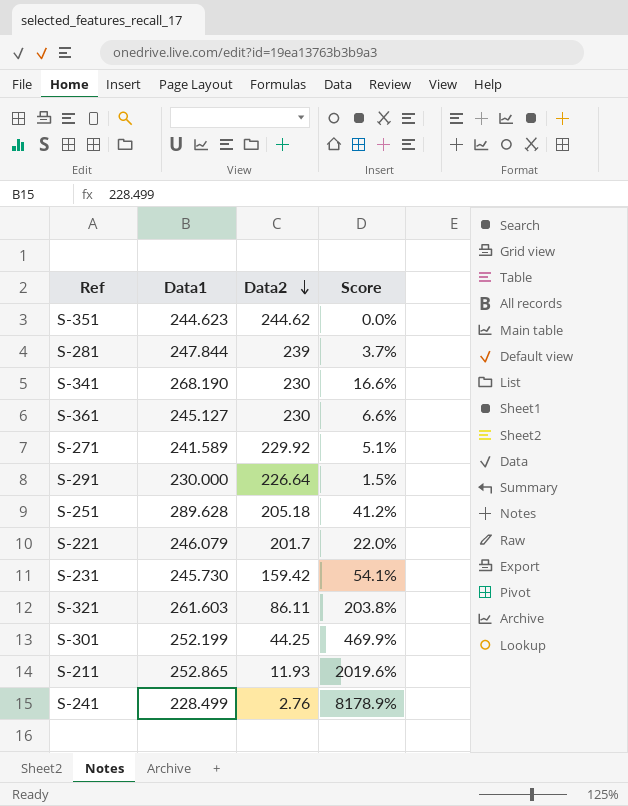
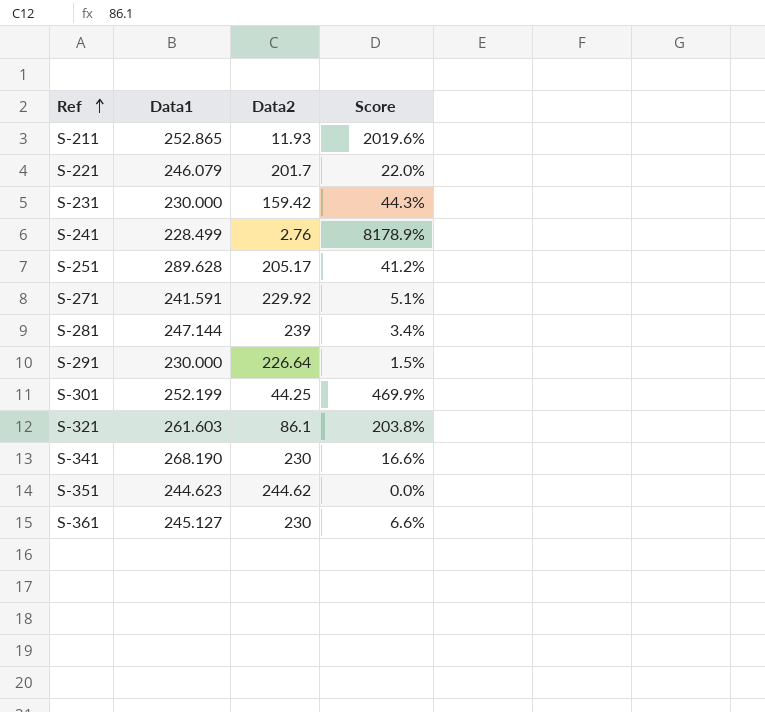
row order: Data2 descending -> Ref ascending
S-231 | Data1: 245.730 -> 230.000
S-231 | Score: 54.1% -> 44.3%
S-251 | Data2: 205.18 -> 205.17
S-271 | Data1: 241.589 -> 241.591
S-281 | Data1: 247.844 -> 247.144
S-281 | Score: 3.7% -> 3.4%
S-321 | Data2: 86.11 -> 86.1

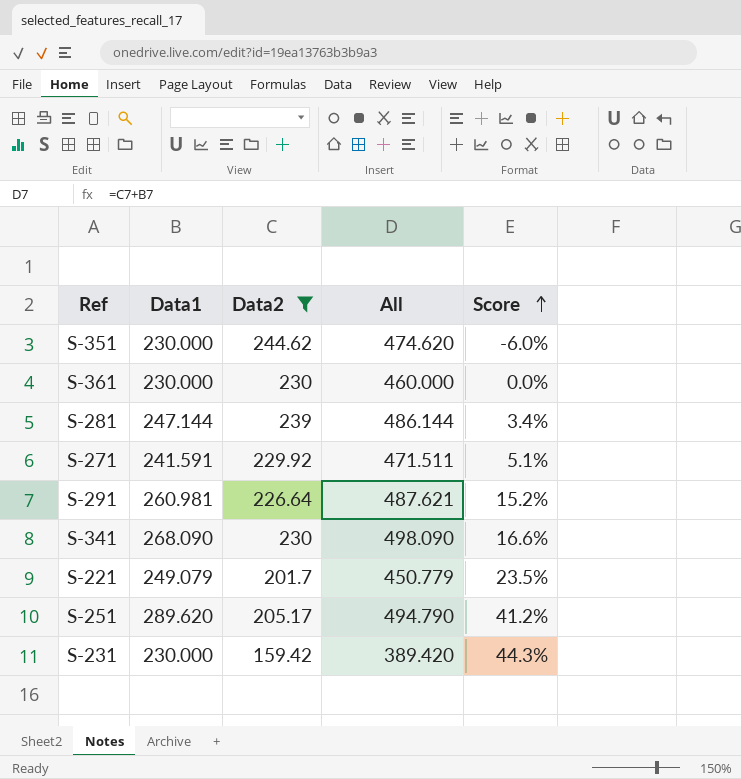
filter: none -> Data2 >= 159.42
row order: Ref ascending -> Score ascending
column All | formula: none -> [Data1] + [Data2]
S-351 | Data1: 244.623 -> 230.000
S-351 | Score: 0.0% -> -6.0%
S-361 | Data1: 245.127 -> 230.000
S-361 | Score: 6.6% -> 0.0%
S-291 | Data1: 230.000 -> 260.981
S-291 | Score: 1.5% -> 15.2%
S-341 | Data1: 268.190 -> 268.090
S-221 | Data1: 246.079 -> 249.079
S-221 | Score: 22.0% -> 23.5%
S-251 | Data1: 289.628 -> 289.620

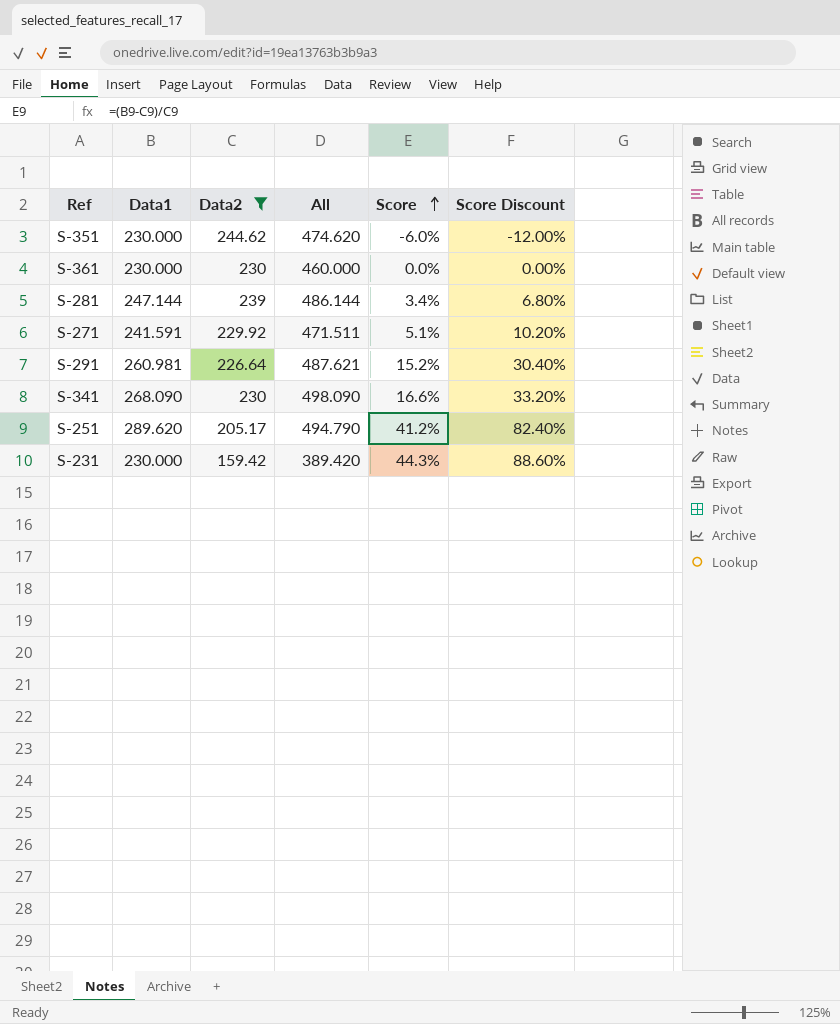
column Score Discount | formula: none -> [Score] * 2
row S-221: 249.079 | 201.7 | 450.779 | 23.5% -> none

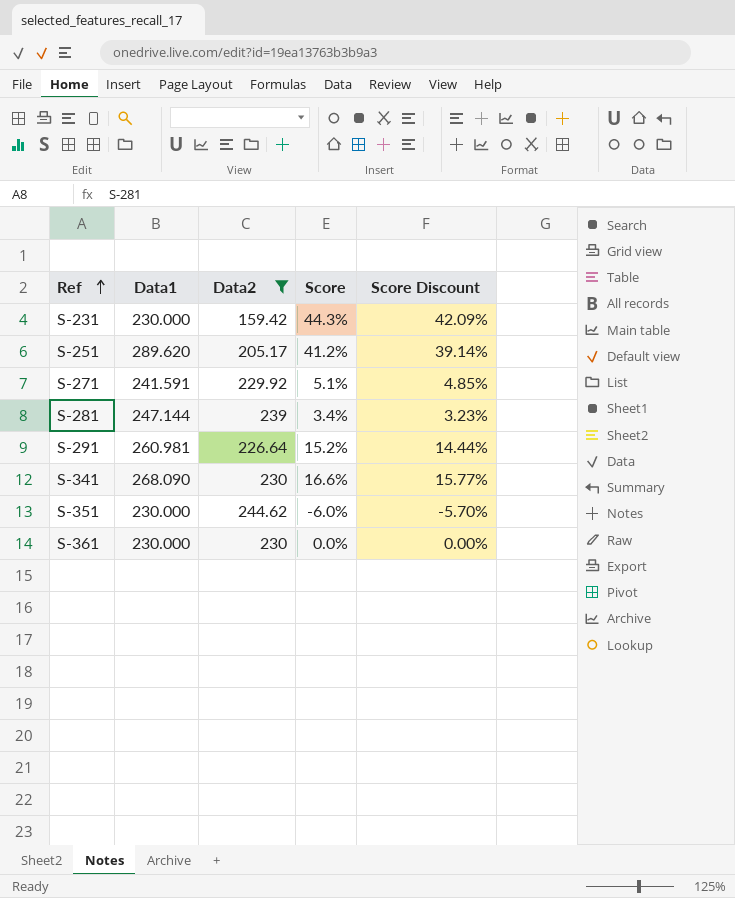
row order: Score ascending -> Ref ascending
column All | formula: [Data1] + [Data2] -> none
column Score Discount | formula: [Score] * 2 -> [Score] * 0.95

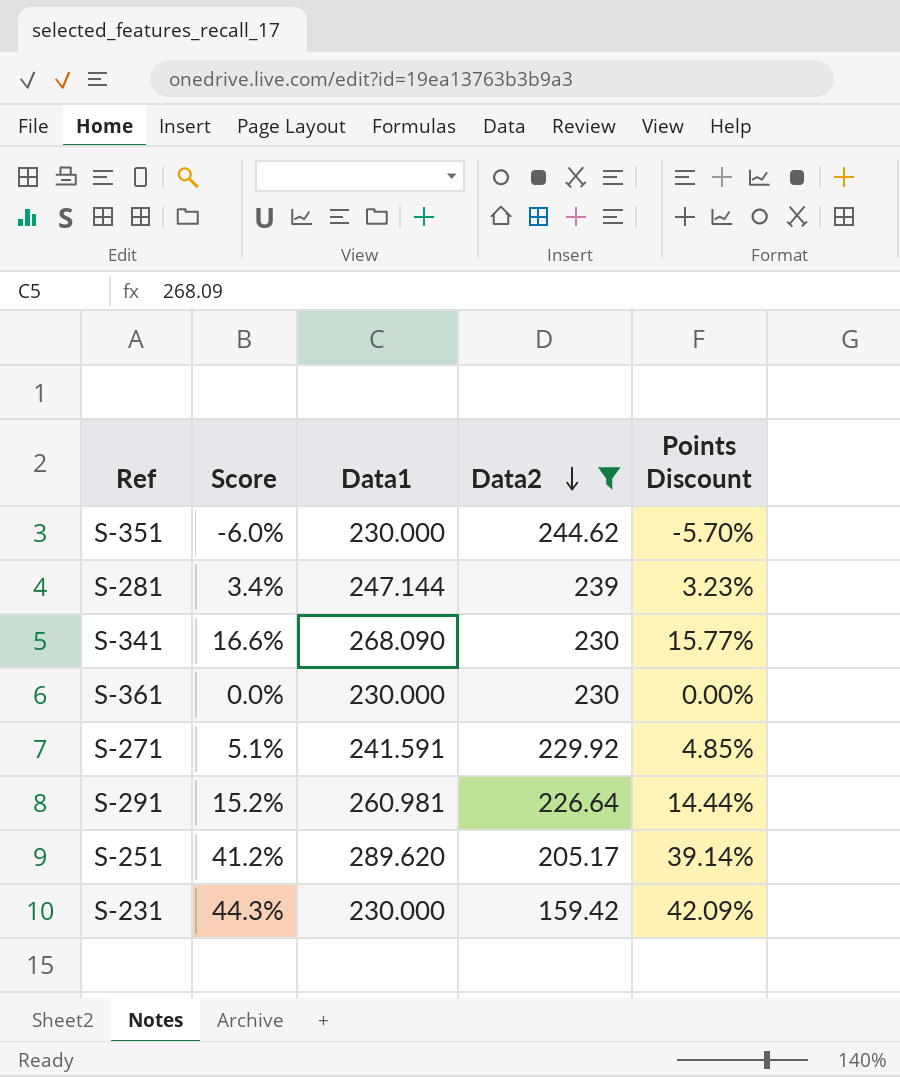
row order: Ref ascending -> Data2 descending
column Score | position: 4 -> 2
column name: Score Discount -> Points Discount

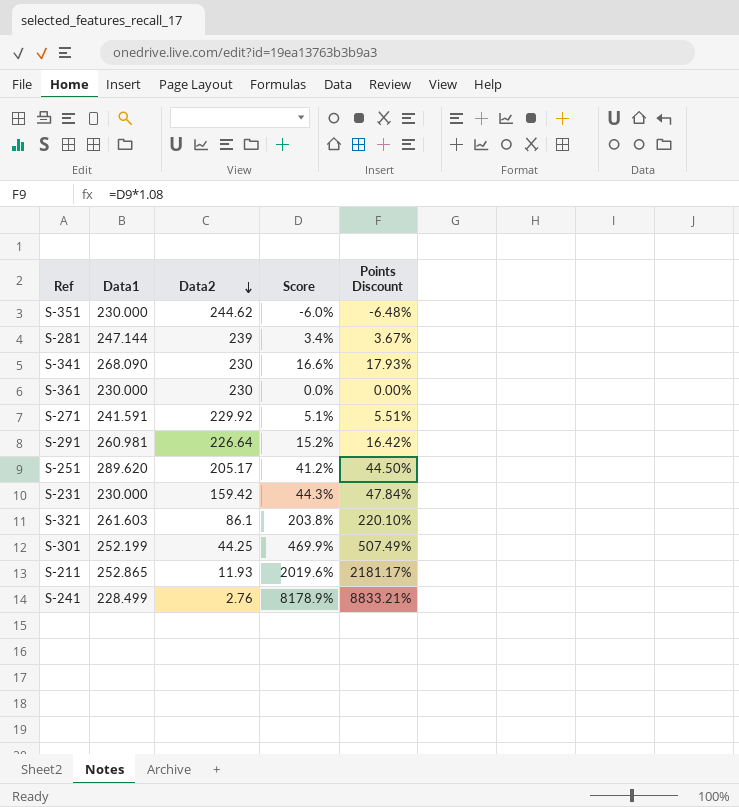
filter: Data2 >= 159.42 -> none
column Score | position: 2 -> 4
column Points Discount | formula: [Score] * 0.95 -> [Score] * 1.08

